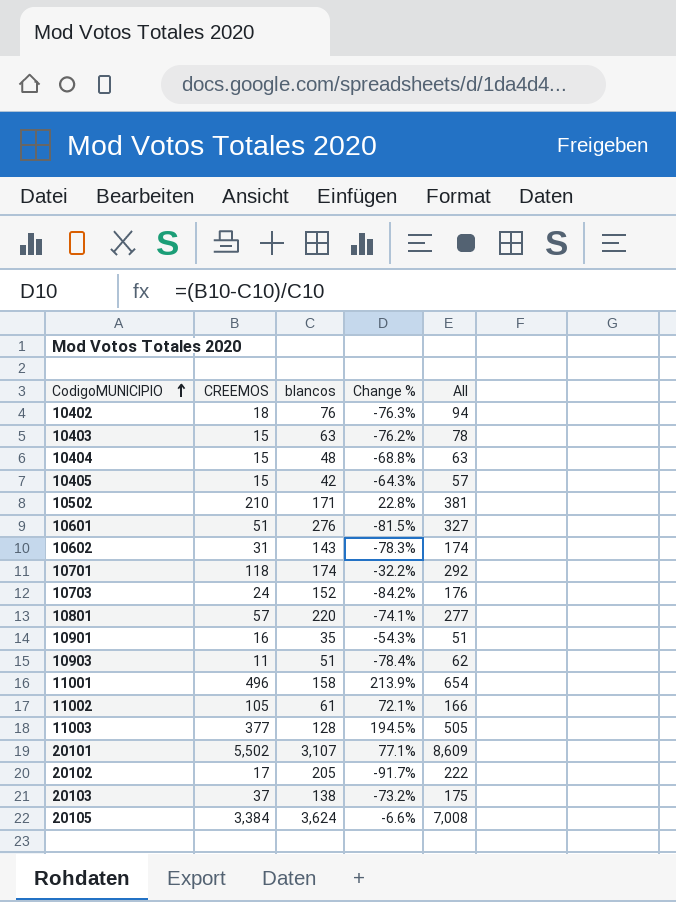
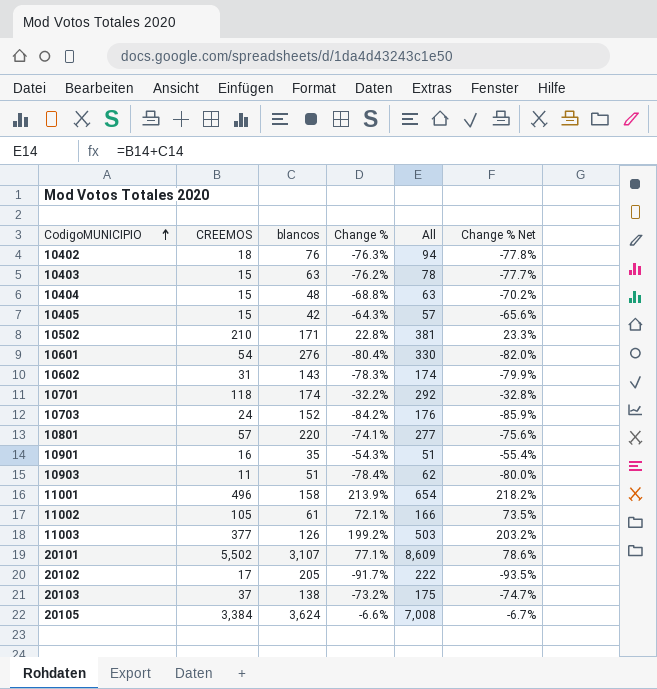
column Change % Net | formula: none -> [Change %] * 1.02
10601 | CREEMOS: 51 -> 54
10601 | Change %: -81.5% -> -80.4%
10601 | All: 327 -> 330
11003 | blancos: 128 -> 126
11003 | Change %: 194.5% -> 199.2%
11003 | All: 505 -> 503

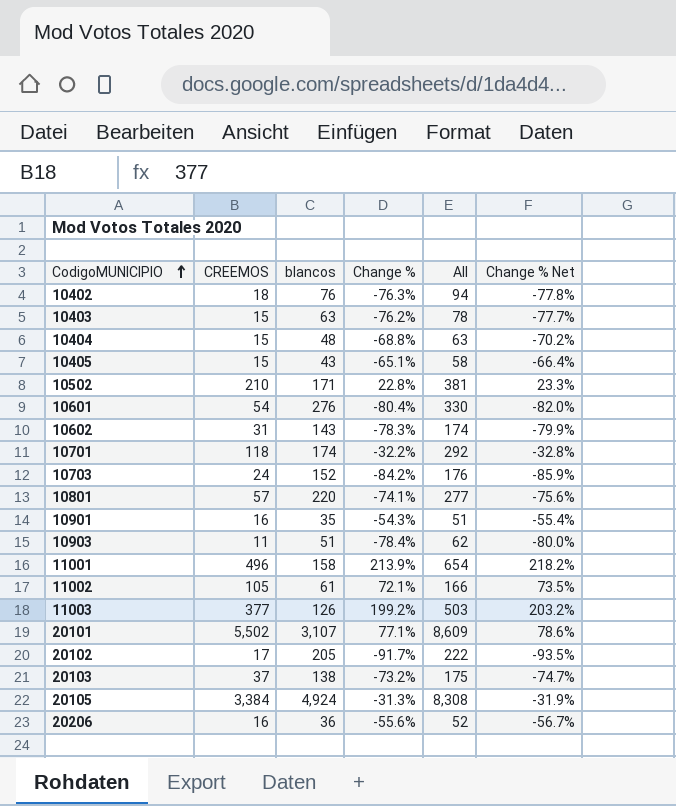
10405 | blancos: 42 -> 43
10405 | Change %: -64.3% -> -65.1%
10405 | All: 57 -> 58
10405 | Change % Net: -65.6% -> -66.4%
20105 | blancos: 3,624 -> 4,924
20105 | Change %: -6.6% -> -31.3%
20105 | All: 7,008 -> 8,308
20105 | Change % Net: -6.7% -> -31.9%
row 20206: none -> 16 | 36 | -55.6% | 52 | -56.7%

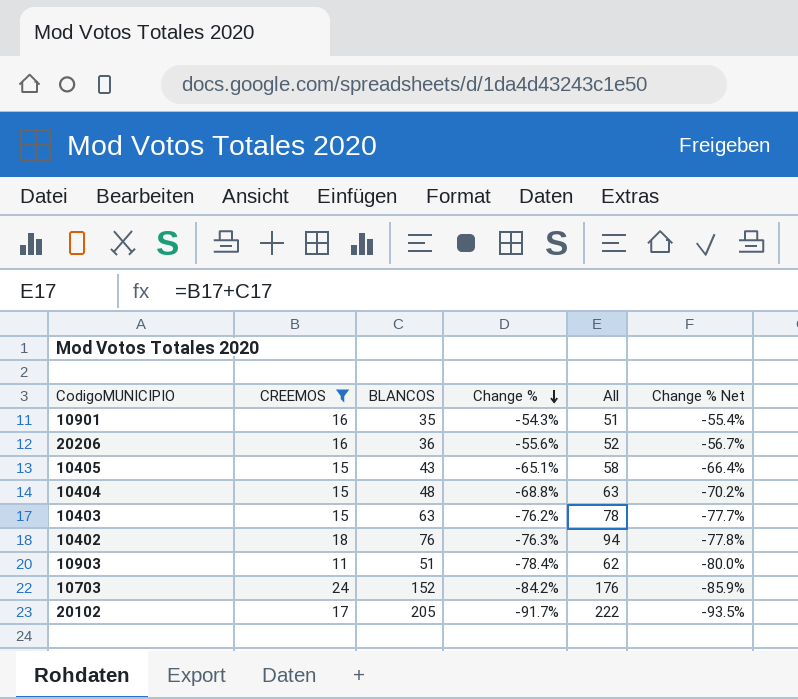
filter: none -> CREEMOS <= 24
row order: CodigoMUNICIPIO ascending -> Change % descending
column name: blancos -> BLANCOS

